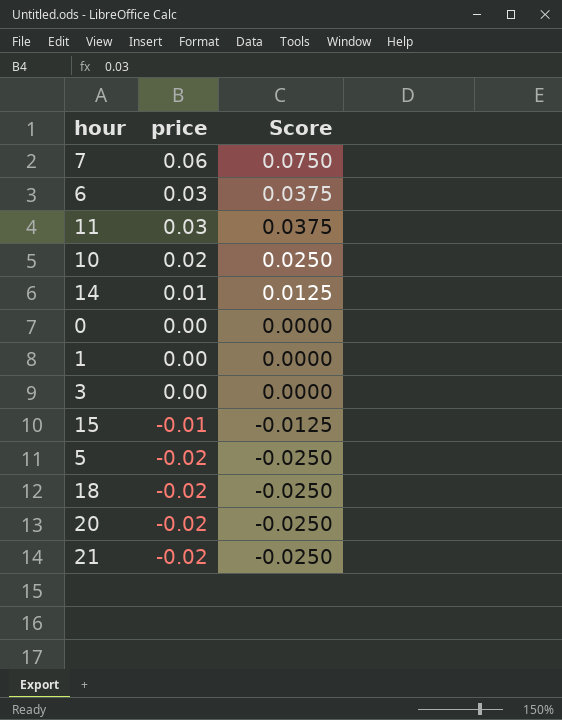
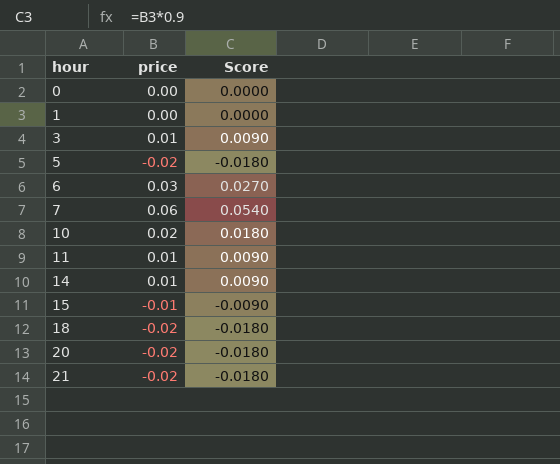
row order: price descending -> hour ascending
column Score | formula: [price] * 1.25 -> [price] * 0.9
3 | price: 0.00 -> 0.01
11 | price: 0.03 -> 0.01

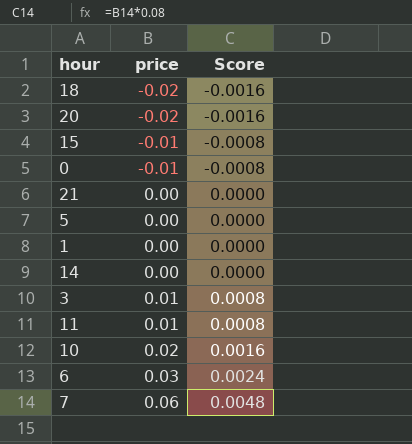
row order: hour ascending -> price ascending
column Score | formula: [price] * 0.9 -> [price] * 0.08
0 | price: 0.00 -> -0.01
21 | price: -0.02 -> 0.00
5 | price: -0.02 -> 0.00
14 | price: 0.01 -> 0.00

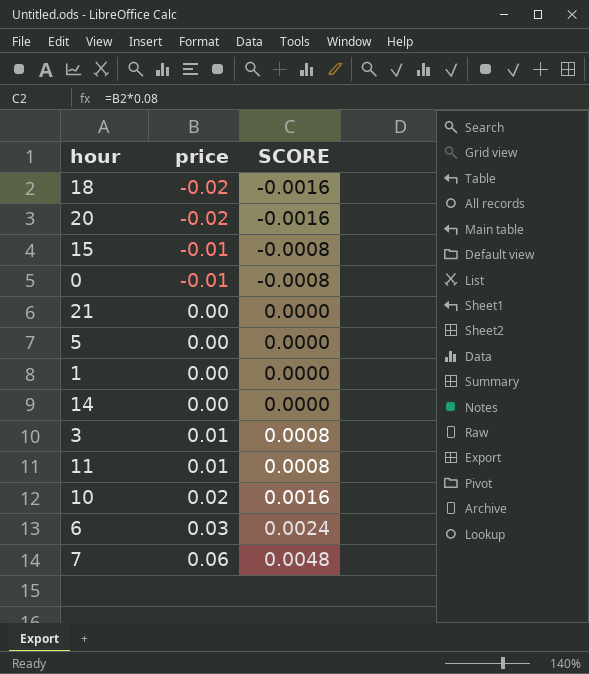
column name: Score -> SCORE

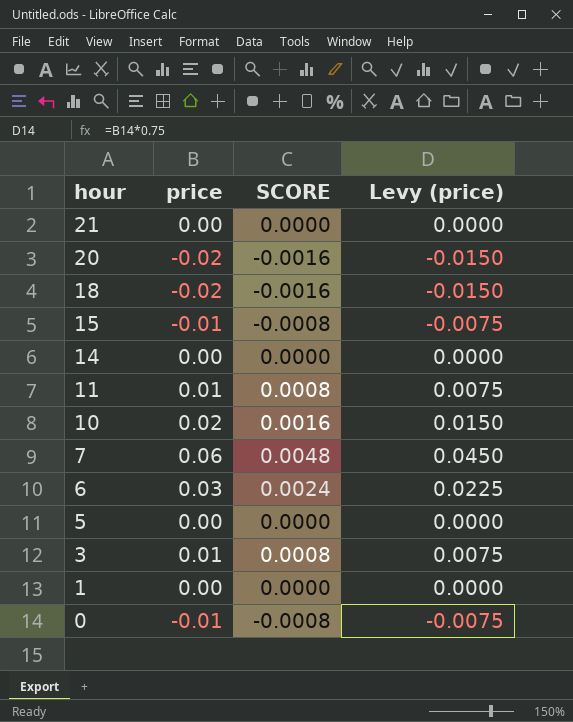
row order: price ascending -> hour descending
column Levy (price) | formula: none -> [price] * 0.75

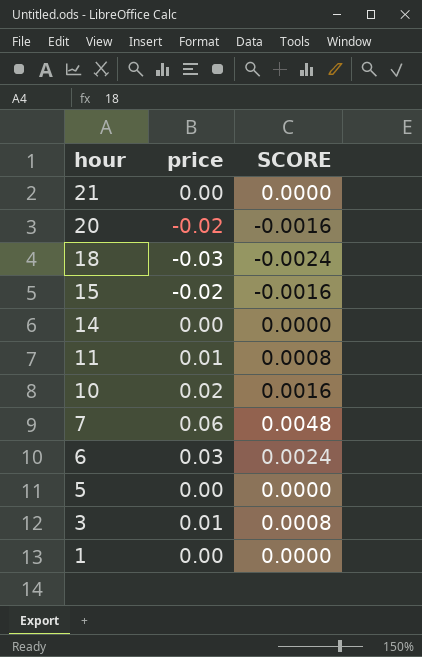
column Levy (price) | formula: [price] * 0.75 -> none
row 0: -0.01 | -0.0008 | -0.0075 -> none
18 | price: -0.02 -> -0.03
18 | SCORE: -0.0016 -> -0.0024
15 | price: -0.01 -> -0.02
15 | SCORE: -0.0008 -> -0.0016

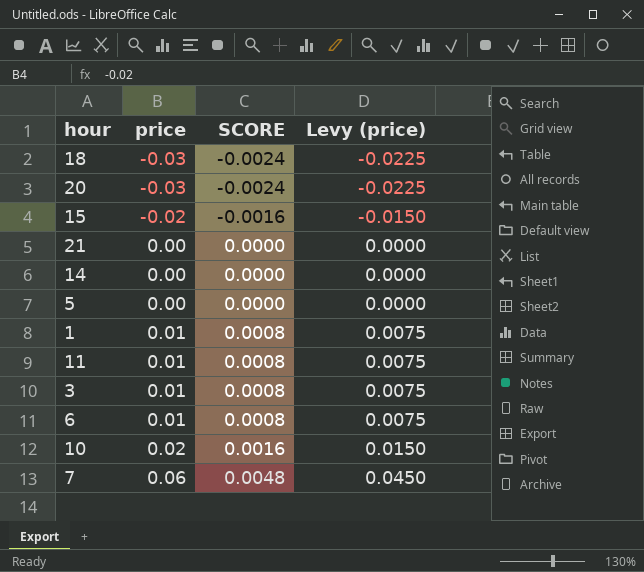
row order: hour descending -> price ascending
column Levy (price) | formula: none -> [price] * 0.75
20 | price: -0.02 -> -0.03
20 | SCORE: -0.0016 -> -0.0024
1 | price: 0.00 -> 0.01
1 | SCORE: 0.0000 -> 0.0008
6 | price: 0.03 -> 0.01
6 | SCORE: 0.0024 -> 0.0008

